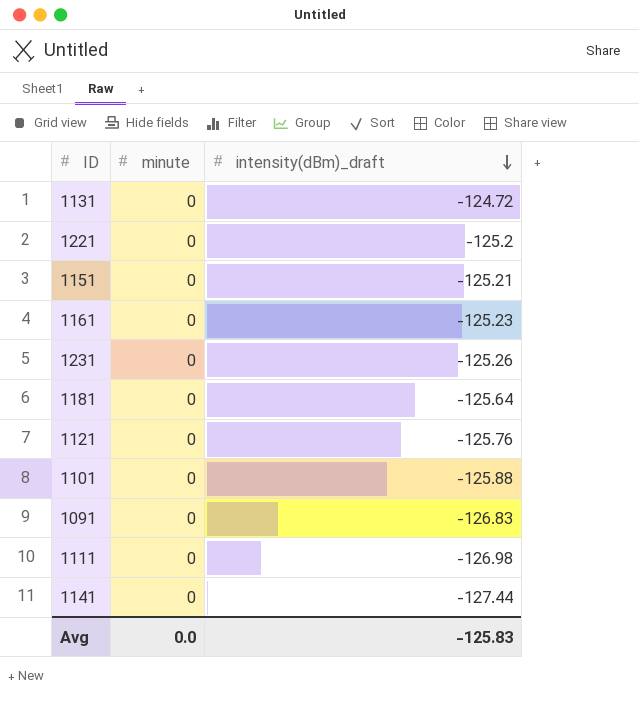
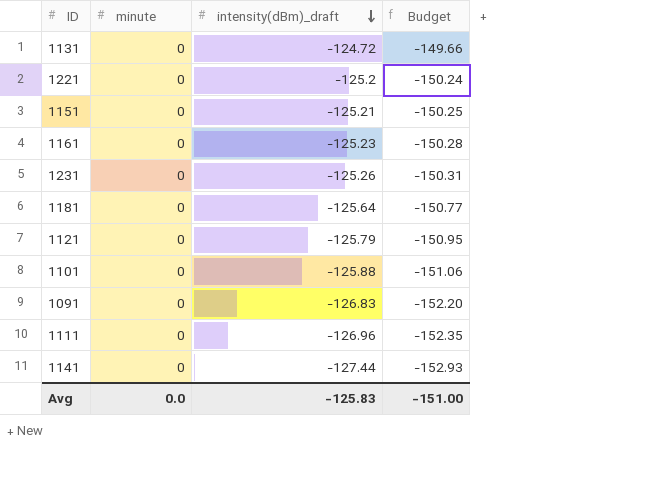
column Budget | formula: none -> [intensity(dBm)_draft] * 1.2
1121 | intensity(dBm)_draft: -125.76 -> -125.79
1111 | intensity(dBm)_draft: -126.98 -> -126.96

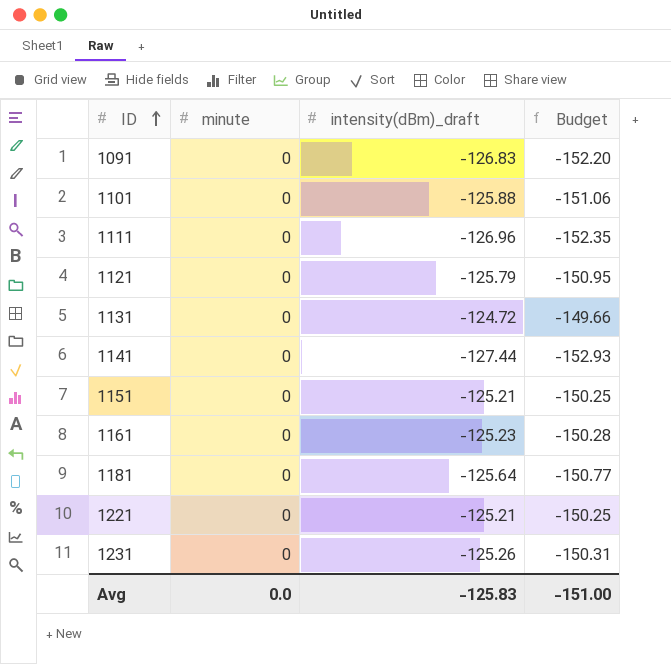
row order: intensity(dBm)_draft descending -> ID ascending
1221 | intensity(dBm)_draft: -125.2 -> -125.21
1221 | Budget: -150.24 -> -150.25

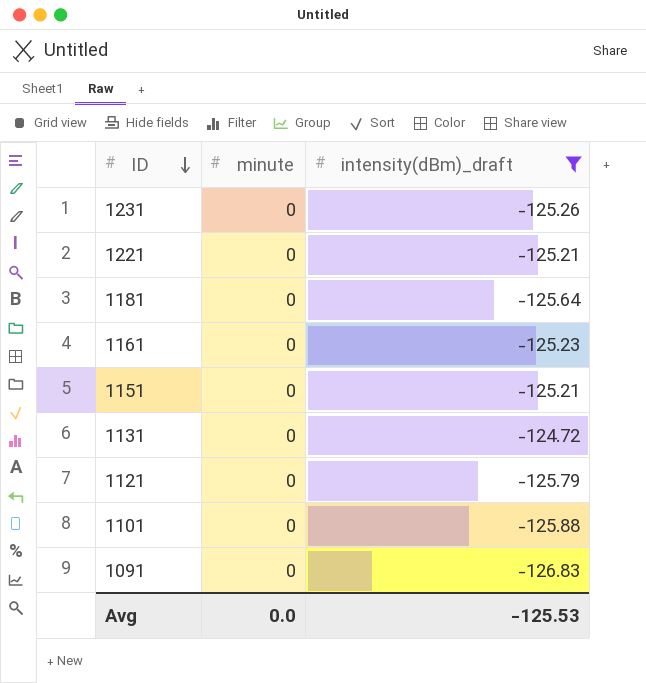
filter: none -> intensity(dBm)_draft >= -126.83
row order: ID ascending -> ID descending
column Budget | formula: [intensity(dBm)_draft] * 1.2 -> none
Avg | intensity(dBm)_draft: -125.83 -> -125.53

